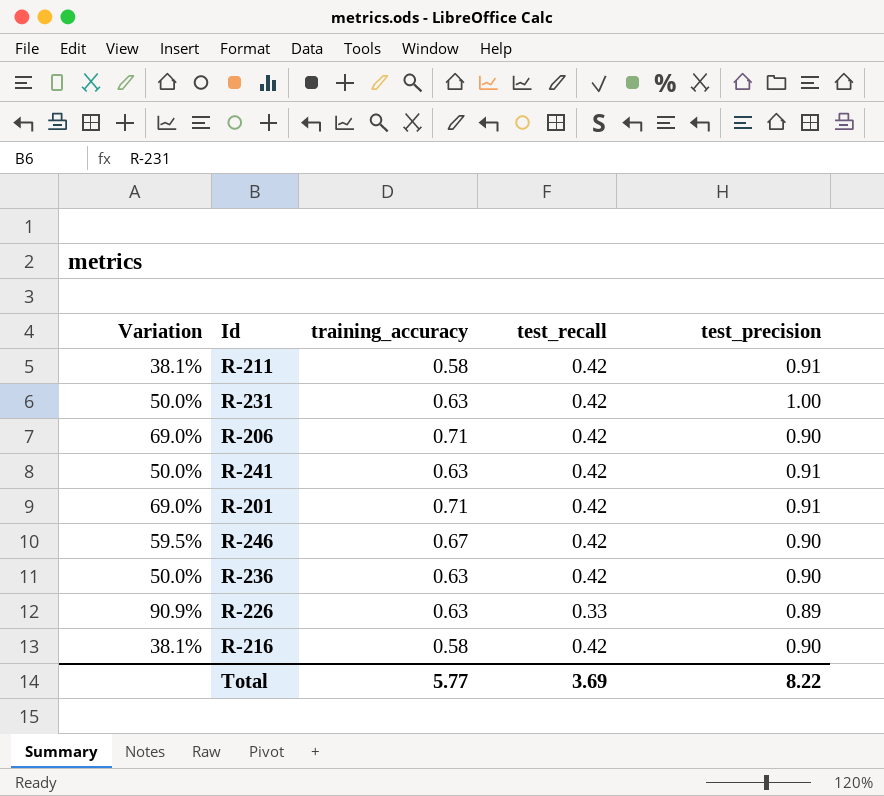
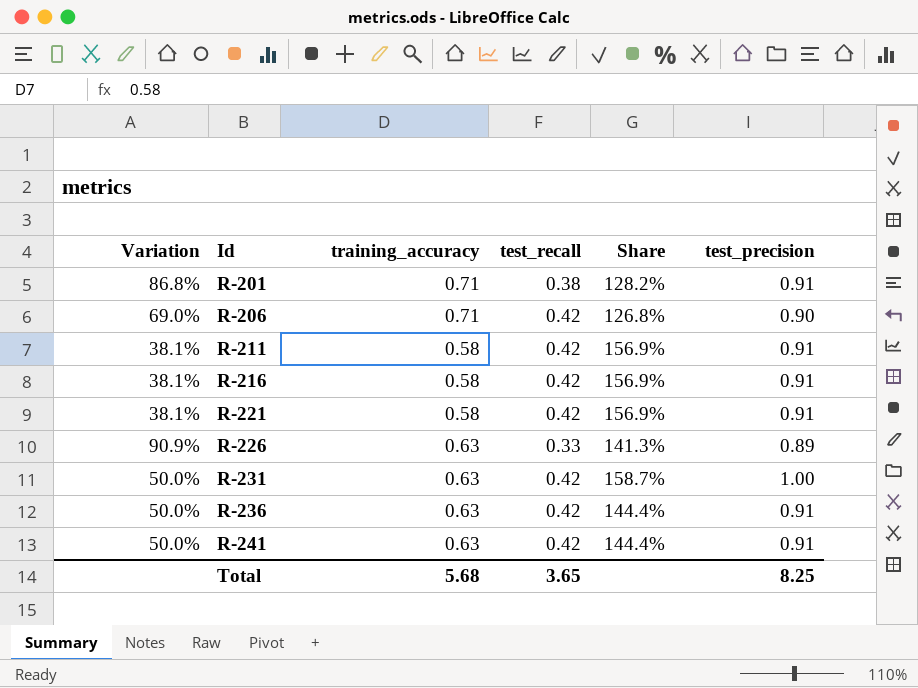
row order: none -> Id ascending
column Share | formula: none -> [test_precision] / [training_accuracy]
row R-246: 59.5% | 0.67 | 0.42 | 0.90 -> none
R-201 | Variation: 69.0% -> 86.8%
R-201 | test_recall: 0.42 -> 0.38
R-216 | test_precision: 0.90 -> 0.91
row R-221: none -> 38.1% | 0.58 | 0.42 | 156.9% | 0.91
R-236 | test_precision: 0.90 -> 0.91
Total | training_accuracy: 5.77 -> 5.68
Total | test_recall: 3.69 -> 3.65
Total | test_precision: 8.22 -> 8.25

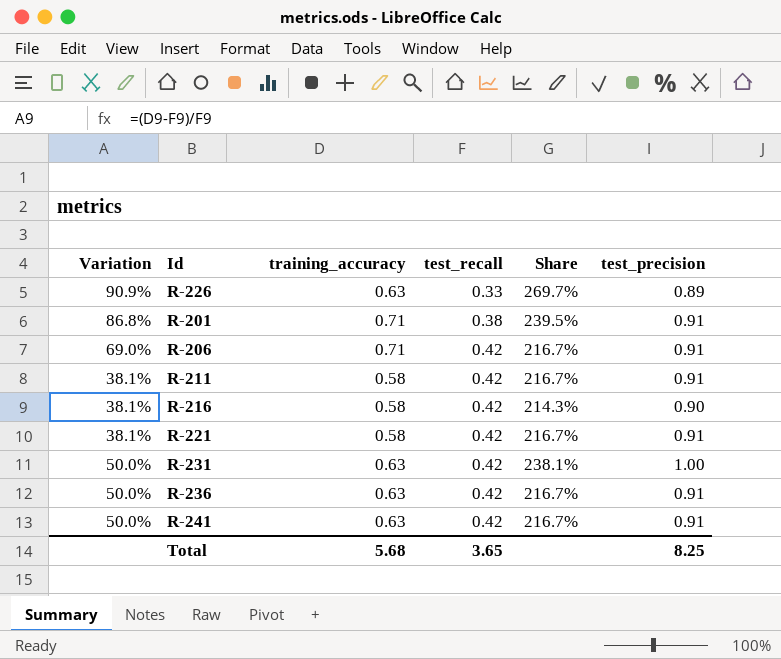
row order: Id ascending -> test_recall ascending
column Share | formula: [test_precision] / [training_accuracy] -> [test_precision] / [test_recall]
R-206 | test_precision: 0.90 -> 0.91
R-216 | test_precision: 0.91 -> 0.90

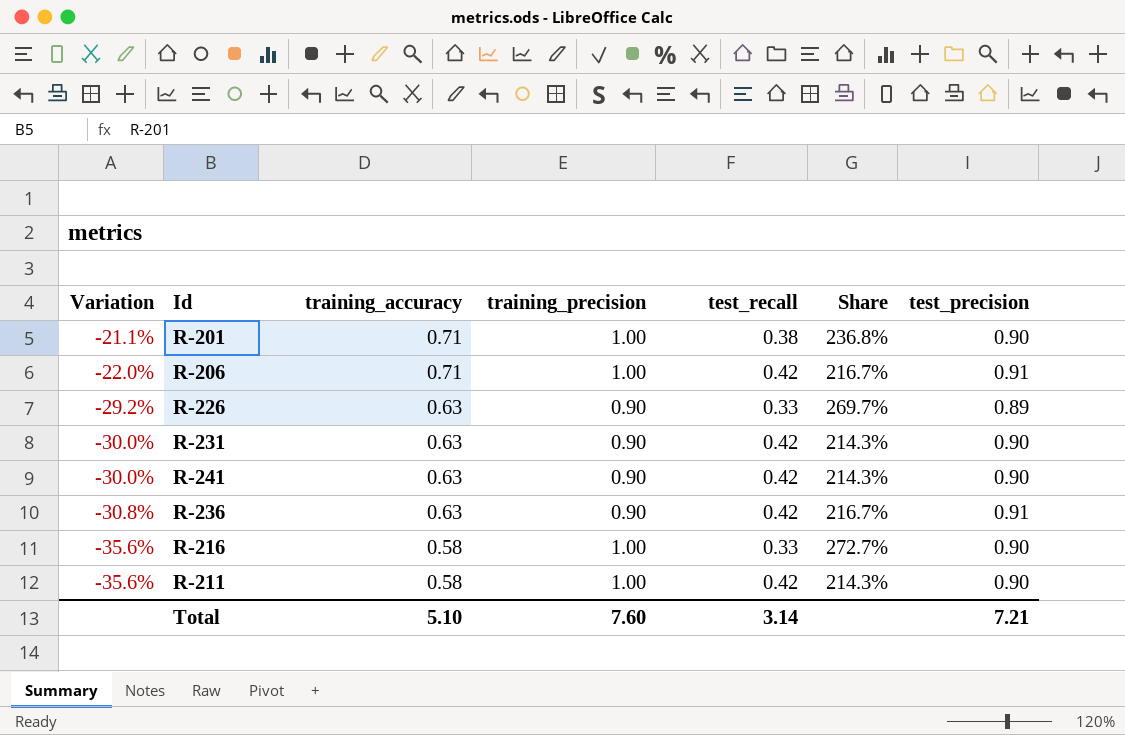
row order: test_recall ascending -> Variation descending
column Variation | formula: ([training_accuracy] - [test_recall]) / [test_recall] -> ([training_accuracy] - [test_precision]) / [test_precision]
column training_precision | position: none -> 4
row R-221: 38.1% | 0.58 | 0.42 | 216.7% | 0.91 -> none
R-201 | Share: 239.5% -> 236.8%
R-201 | test_precision: 0.91 -> 0.90
R-231 | Share: 238.1% -> 214.3%
R-231 | test_precision: 1.00 -> 0.90
R-241 | Share: 216.7% -> 214.3%
R-241 | test_precision: 0.91 -> 0.90
R-216 | test_recall: 0.42 -> 0.33
R-216 | Share: 214.3% -> 272.7%
R-211 | Share: 216.7% -> 214.3%
R-211 | test_precision: 0.91 -> 0.90
Total | training_accuracy: 5.68 -> 5.10
Total | test_recall: 3.65 -> 3.14
Total | test_precision: 8.25 -> 7.21

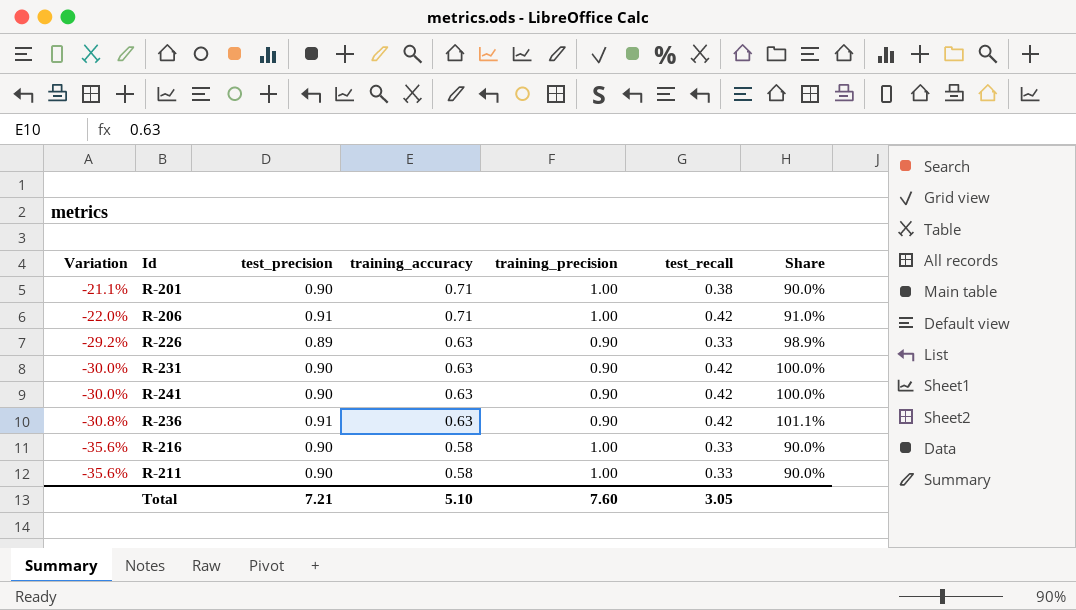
column test_precision | position: 7 -> 3
column Share | formula: [test_precision] / [test_recall] -> [test_precision] / [training_precision]
R-211 | test_recall: 0.42 -> 0.33
Total | test_recall: 3.14 -> 3.05

